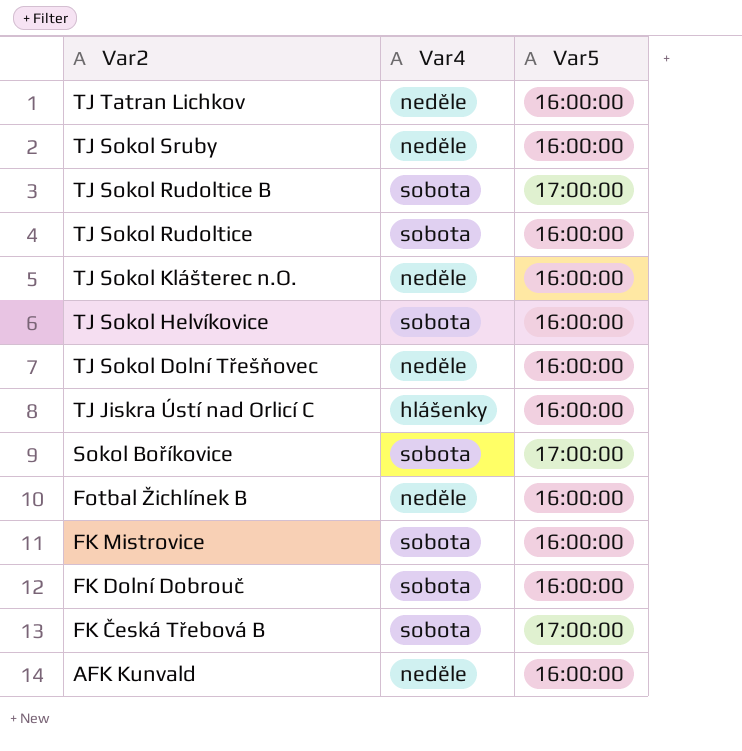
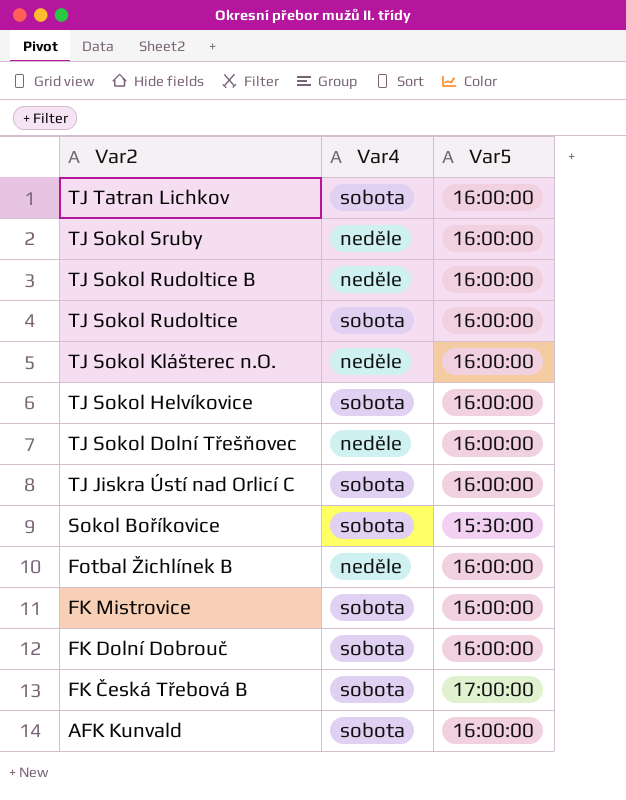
TJ Tatran Lichkov | Var4: neděle -> sobota
TJ Sokol Rudoltice B | Var4: sobota -> neděle
TJ Sokol Rudoltice B | Var5: 17:00:00 -> 16:00:00
TJ Jiskra Ústí nad Orlicí C | Var4: hlášenky -> sobota
Sokol Boříkovice | Var5: 17:00:00 -> 15:30:00
AFK Kunvald | Var4: neděle -> sobota

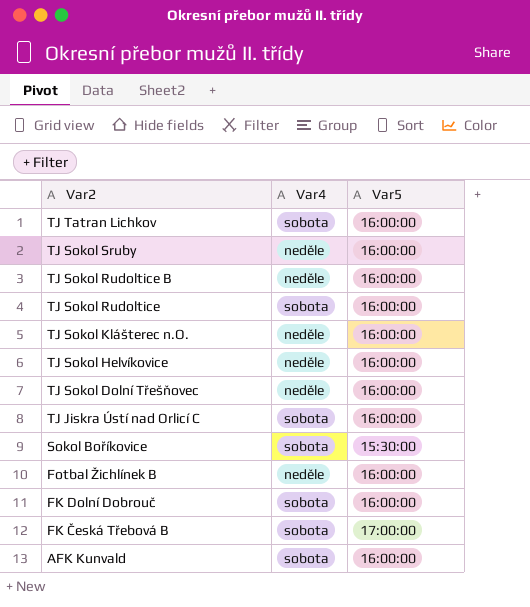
row FK Mistrovice: sobota | 16:00:00 -> none
TJ Sokol Helvíkovice | Var4: sobota -> neděle

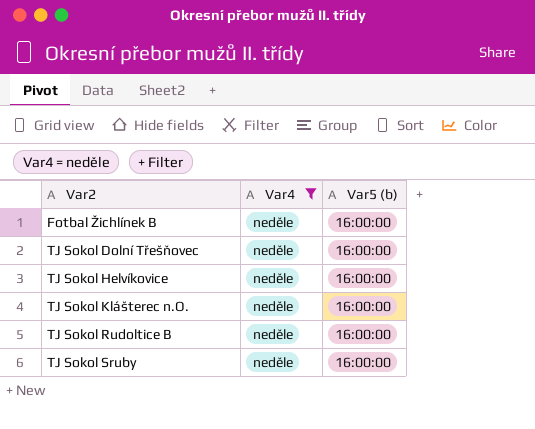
filter: none -> Var4 = neděle
row order: Var2 descending -> Var2 ascending
column name: Var5 -> Var5 (b)

